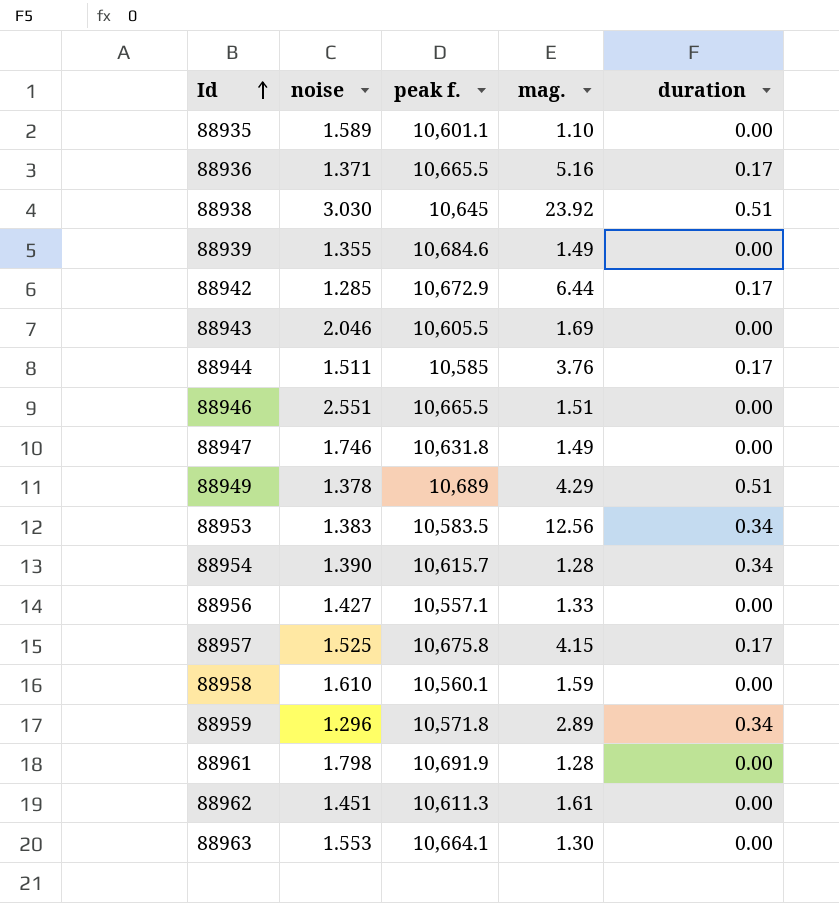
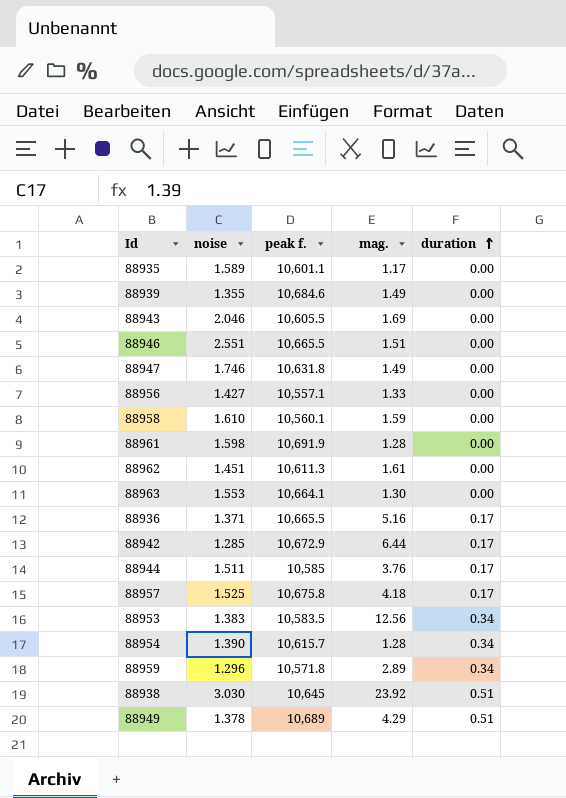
row order: Id ascending -> duration ascending
88935 | mag.: 1.10 -> 1.17
88961 | noise: 1.798 -> 1.598
88957 | mag.: 4.15 -> 4.18

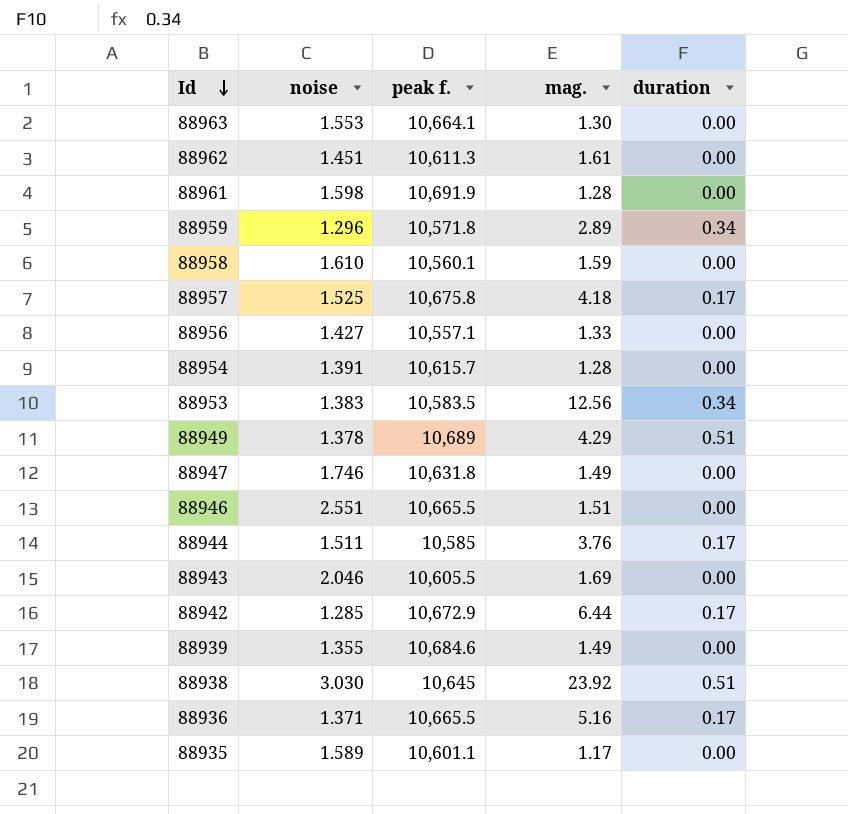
row order: duration ascending -> Id descending
88954 | noise: 1.390 -> 1.391
88954 | duration: 0.34 -> 0.00

